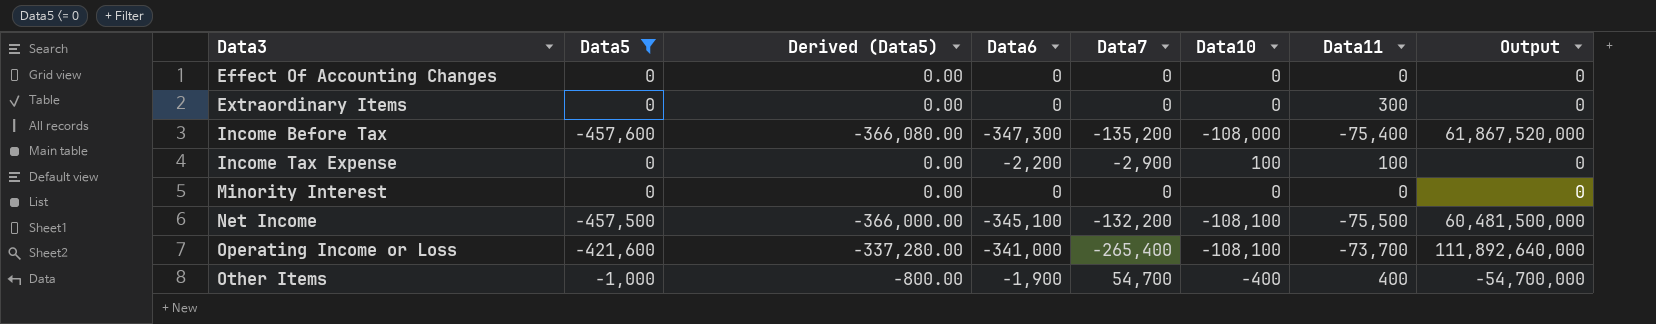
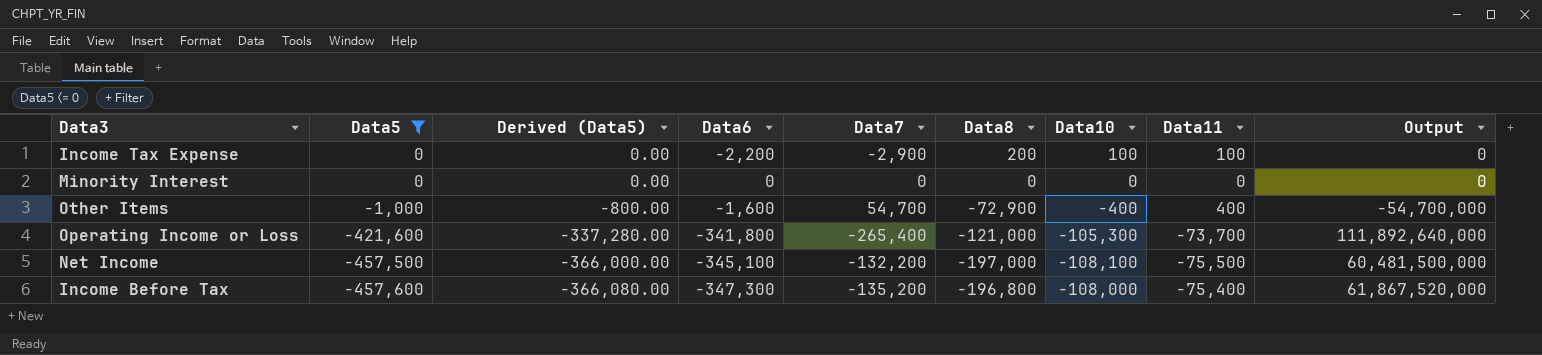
row order: Data3 ascending -> Data5 descending
column Data8 | position: none -> 6
row Effect Of Accounting Changes: 0 | 0.00 | 0 | 0 | 0 | 0 | 0 -> none
row Extraordinary Items: 0 | 0.00 | 0 | 0 | 0 | 300 | 0 -> none
Other Items | Data6: -1,900 -> -1,600
Operating Income or Loss | Data6: -341,000 -> -341,800
Operating Income or Loss | Data10: -108,100 -> -105,300

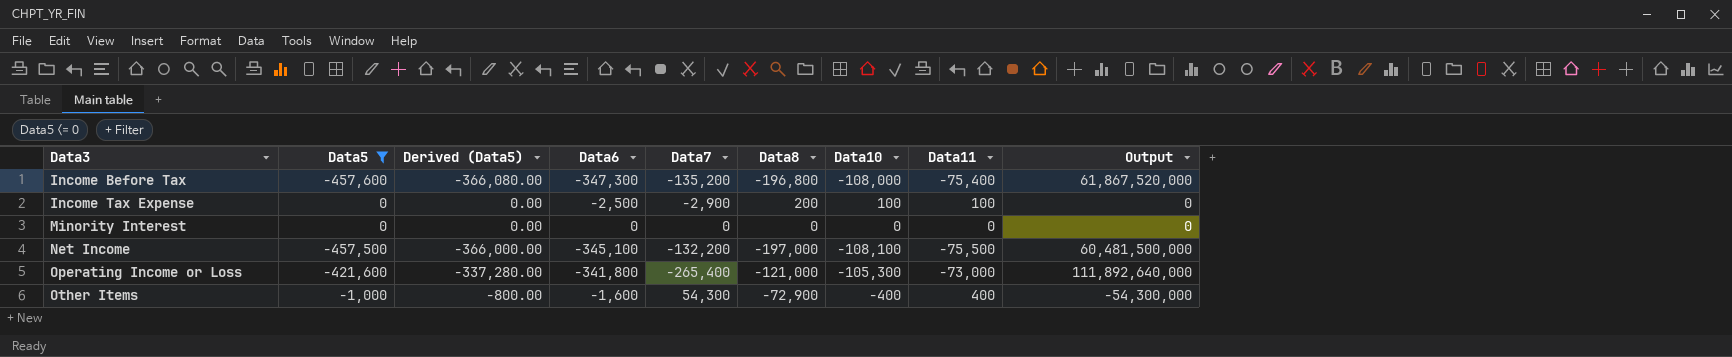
row order: Data5 descending -> Data3 ascending
Income Tax Expense | Data6: -2,200 -> -2,500
Operating Income or Loss | Data11: -73,700 -> -73,000
Other Items | Data7: 54,700 -> 54,300
Other Items | Output: -54,700,000 -> -54,300,000

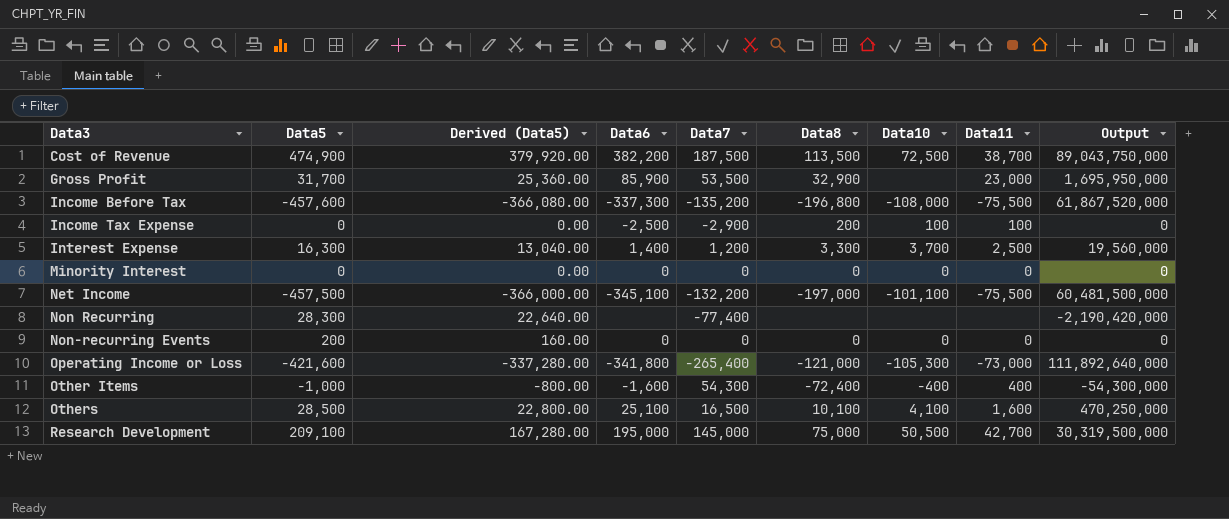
filter: Data5 <= 0 -> none
Income Before Tax | Data6: -347,300 -> -337,300
Income Before Tax | Data11: -75,400 -> -75,500
Net Income | Data10: -108,100 -> -101,100
Other Items | Data8: -72,900 -> -72,400

